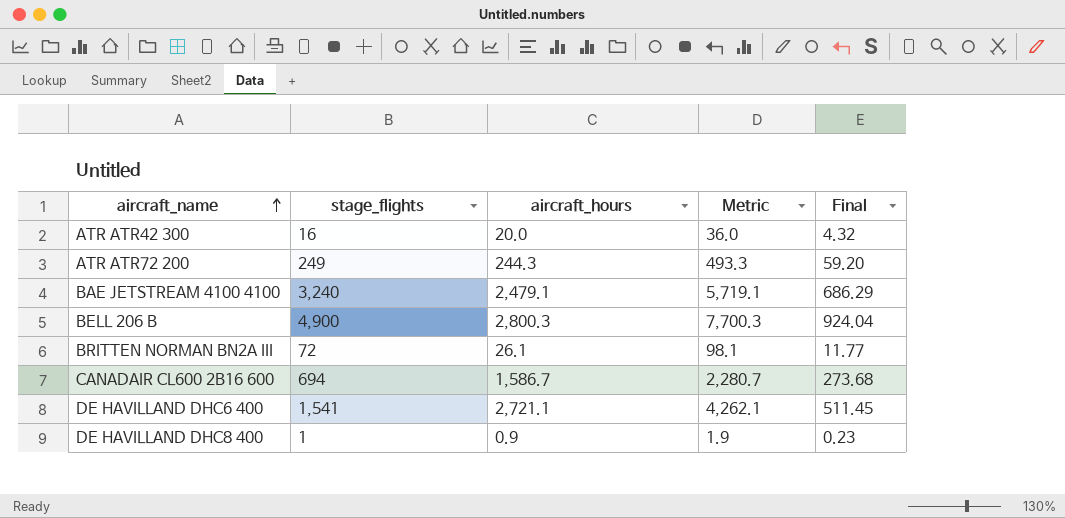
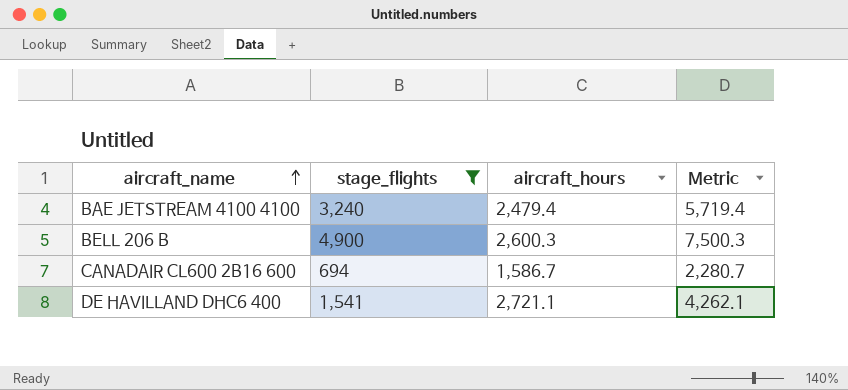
filter: none -> stage_flights >= 694
column Final | formula: [Metric] * 0.12 -> none
BAE JETSTREAM 4100 4100 | aircraft_hours: 2,479.1 -> 2,479.4
BAE JETSTREAM 4100 4100 | Metric: 5,719.1 -> 5,719.4
BELL 206 B | aircraft_hours: 2,800.3 -> 2,600.3
BELL 206 B | Metric: 7,700.3 -> 7,500.3

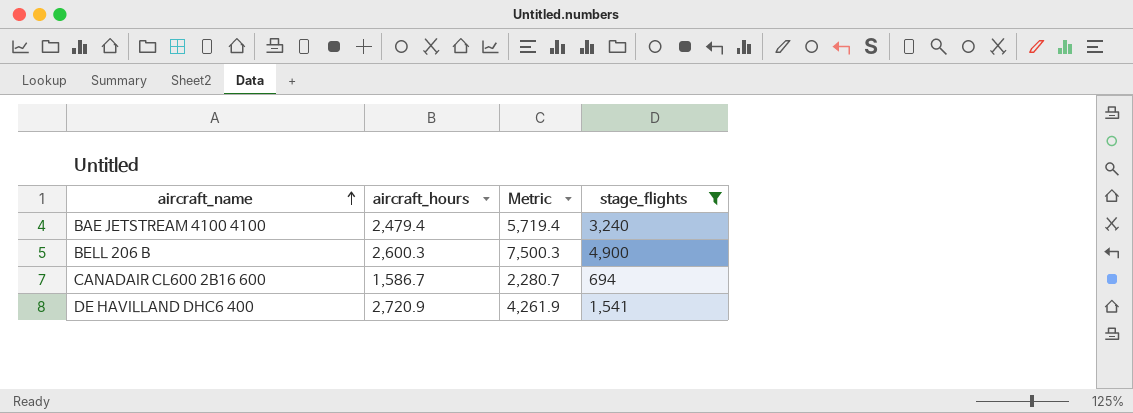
column stage_flights | position: 2 -> 4
DE HAVILLAND DHC6 400 | aircraft_hours: 2,721.1 -> 2,720.9
DE HAVILLAND DHC6 400 | Metric: 4,262.1 -> 4,261.9

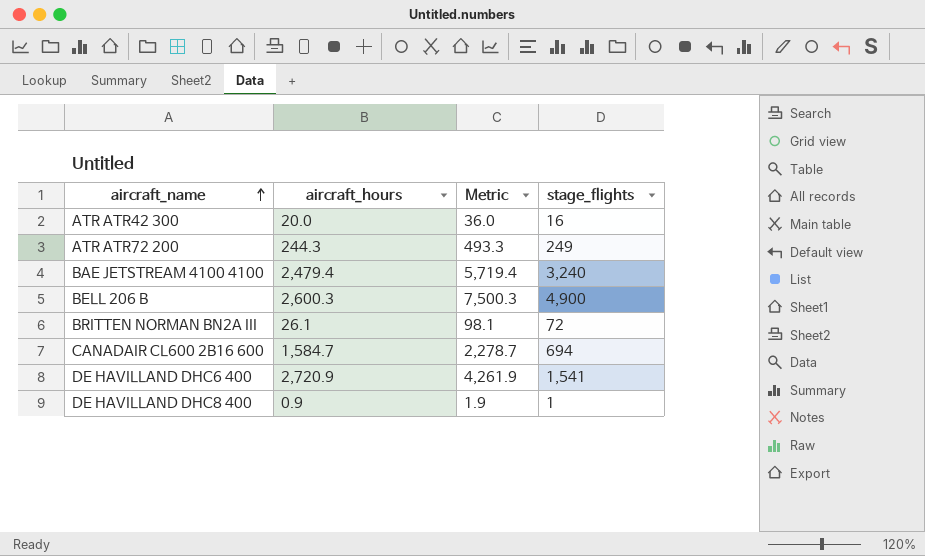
filter: stage_flights >= 694 -> none
CANADAIR CL600 2B16 600 | aircraft_hours: 1,586.7 -> 1,584.7
CANADAIR CL600 2B16 600 | Metric: 2,280.7 -> 2,278.7

